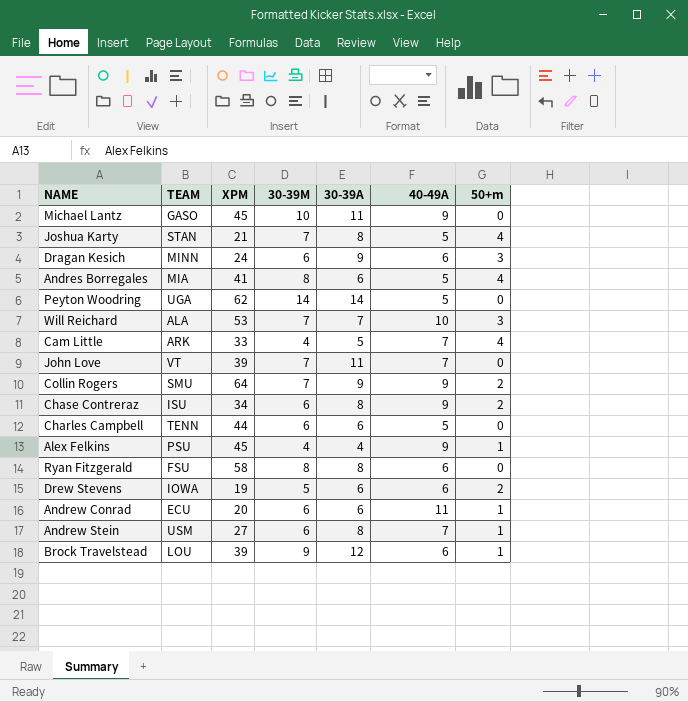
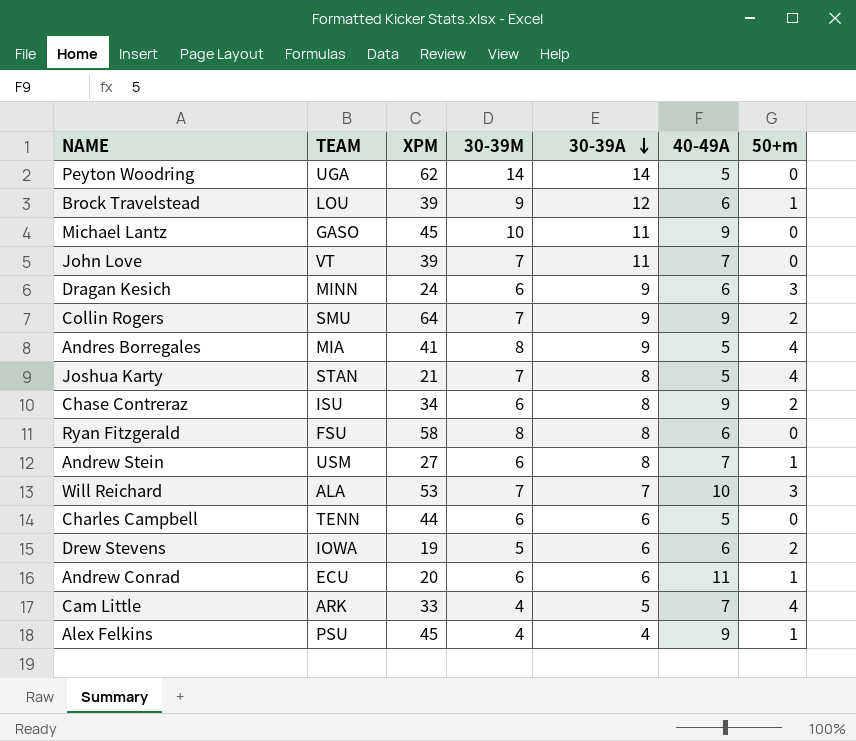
row order: none -> 30-39A descending
Andres Borregales | 30-39A: 6 -> 9

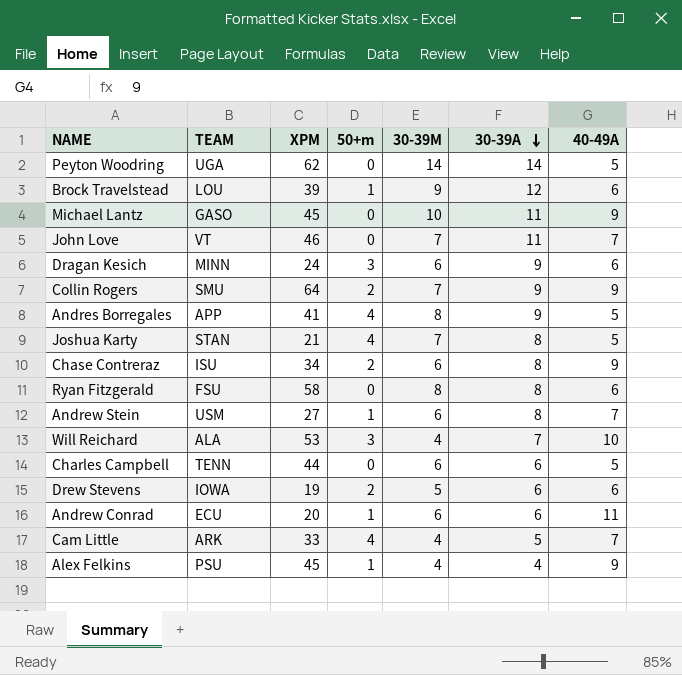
column 50+m | position: 7 -> 4
John Love | XPM: 39 -> 46
Andres Borregales | TEAM: MIA -> APP
Will Reichard | 30-39M: 7 -> 4

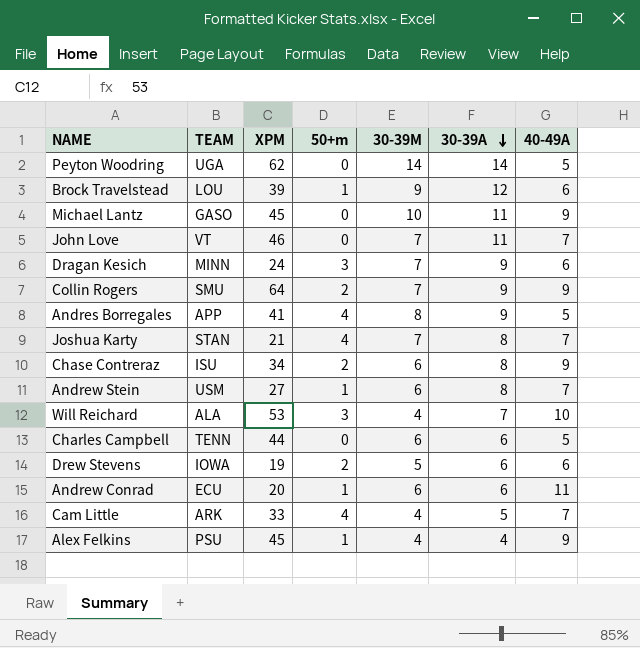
row Ryan Fitzgerald: FSU | 58 | 0 | 8 | 8 | 6 -> none
Dragan Kesich | 30-39M: 6 -> 7
Joshua Karty | 40-49A: 5 -> 7

